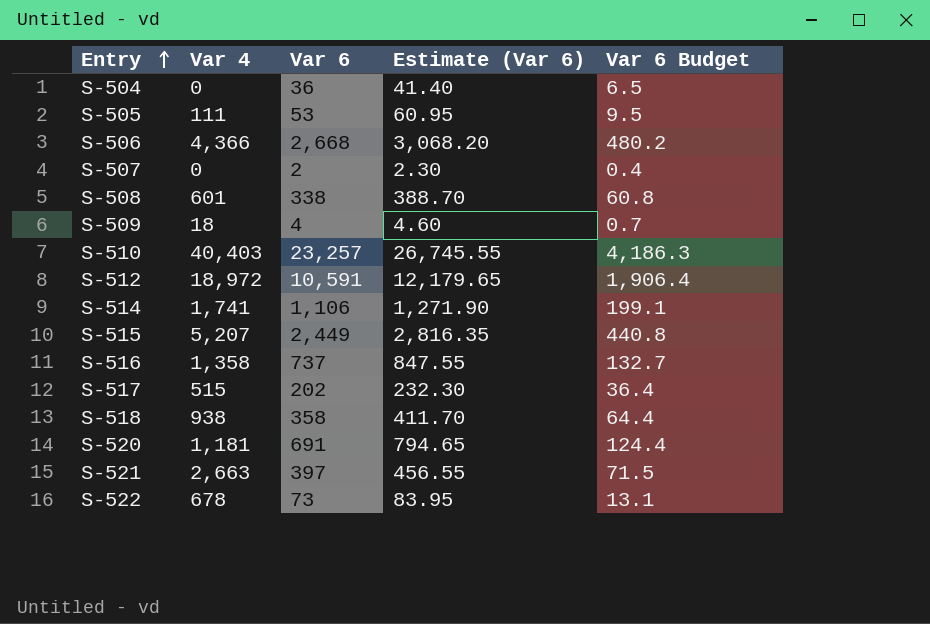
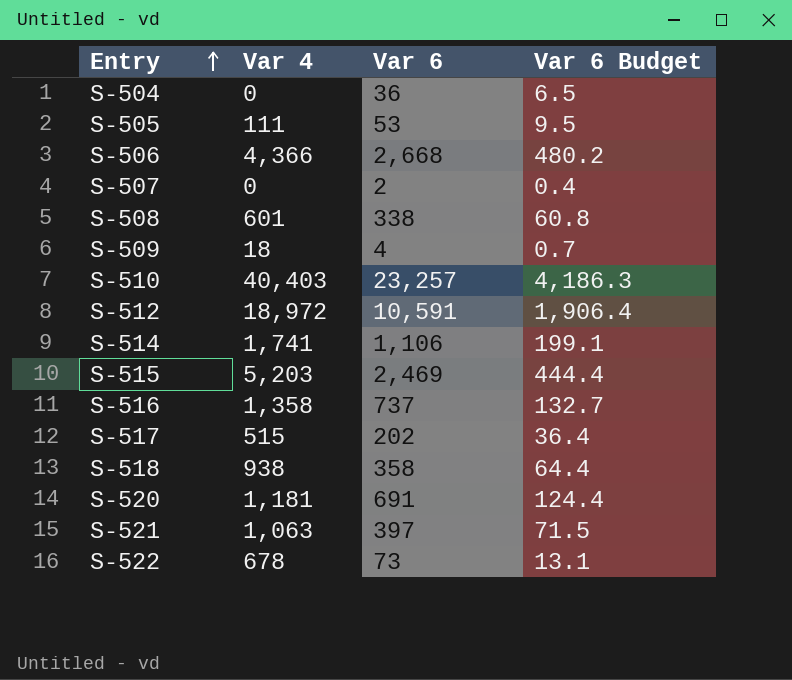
column Estimate (Var 6) | formula: [Var 6] * 1.15 -> none
S-515 | Var 4: 5,207 -> 5,203
S-515 | Var 6: 2,449 -> 2,469
S-515 | Var 6 Budget: 440.8 -> 444.4
S-521 | Var 4: 2,663 -> 1,063

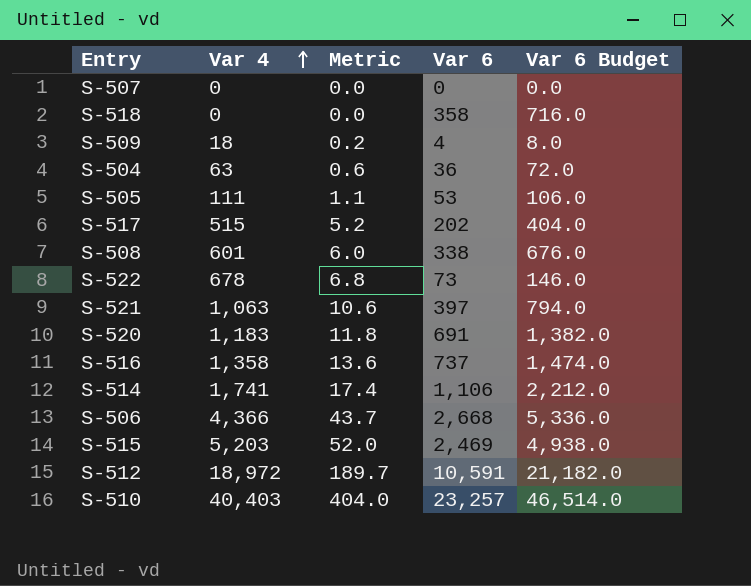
row order: Entry ascending -> Var 4 ascending
column Metric | formula: none -> [Var 4] * 0.01
column Var 6 Budget | formula: [Var 6] * 0.18 -> [Var 6] * 2
S-507 | Var 6: 2 -> 0
S-518 | Var 4: 938 -> 0
S-504 | Var 4: 0 -> 63
S-520 | Var 4: 1,181 -> 1,183

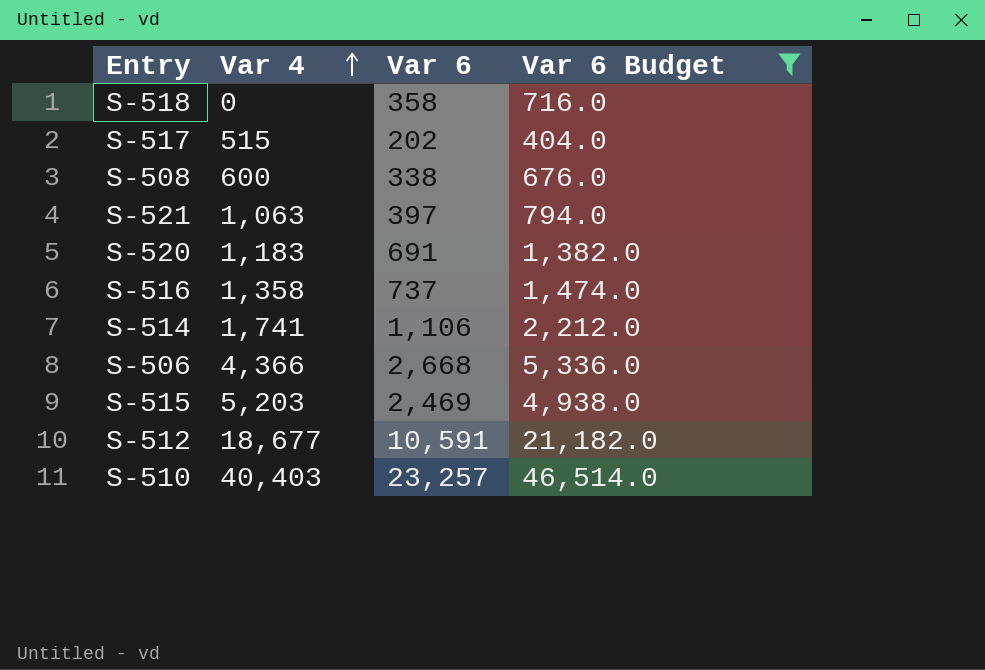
filter: none -> Var 6 Budget >= 404.0
column Metric | formula: [Var 4] * 0.01 -> none
S-508 | Var 4: 601 -> 600
S-512 | Var 4: 18,972 -> 18,677

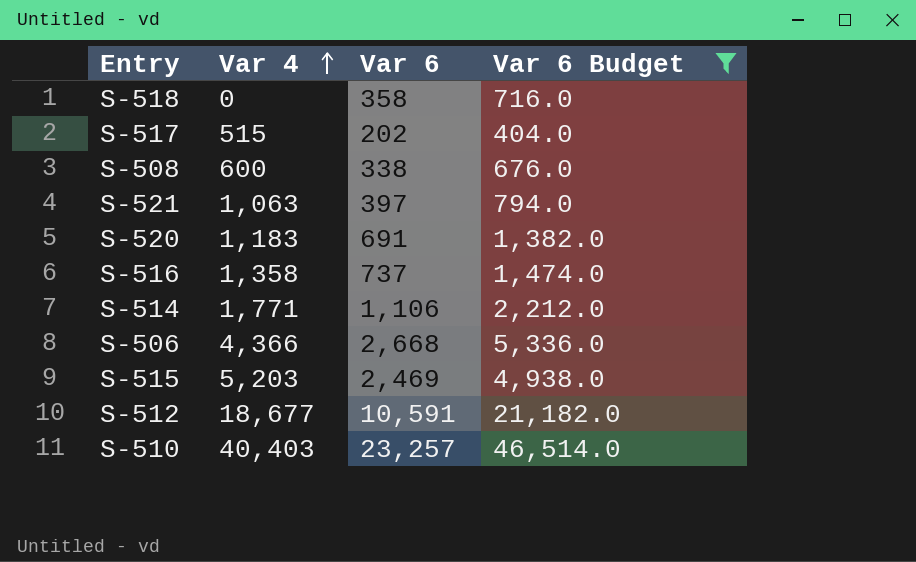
S-514 | Var 4: 1,741 -> 1,771

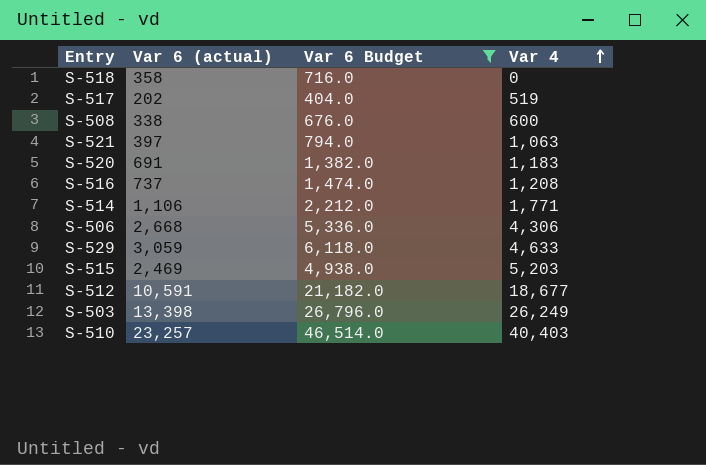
column name: Var 6 -> Var 6 (actual)
column Var 4 | position: 2 -> 4
S-517 | Var 4: 515 -> 519
S-516 | Var 4: 1,358 -> 1,208
S-506 | Var 4: 4,366 -> 4,306
row S-529: none -> 3,059 | 6,118.0 | 4,633
row S-503: none -> 13,398 | 26,796.0 | 26,249

